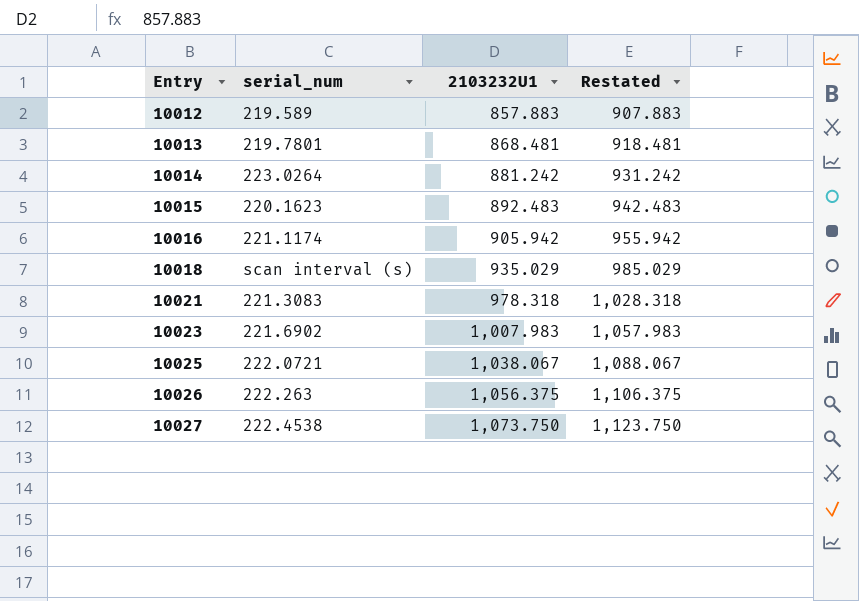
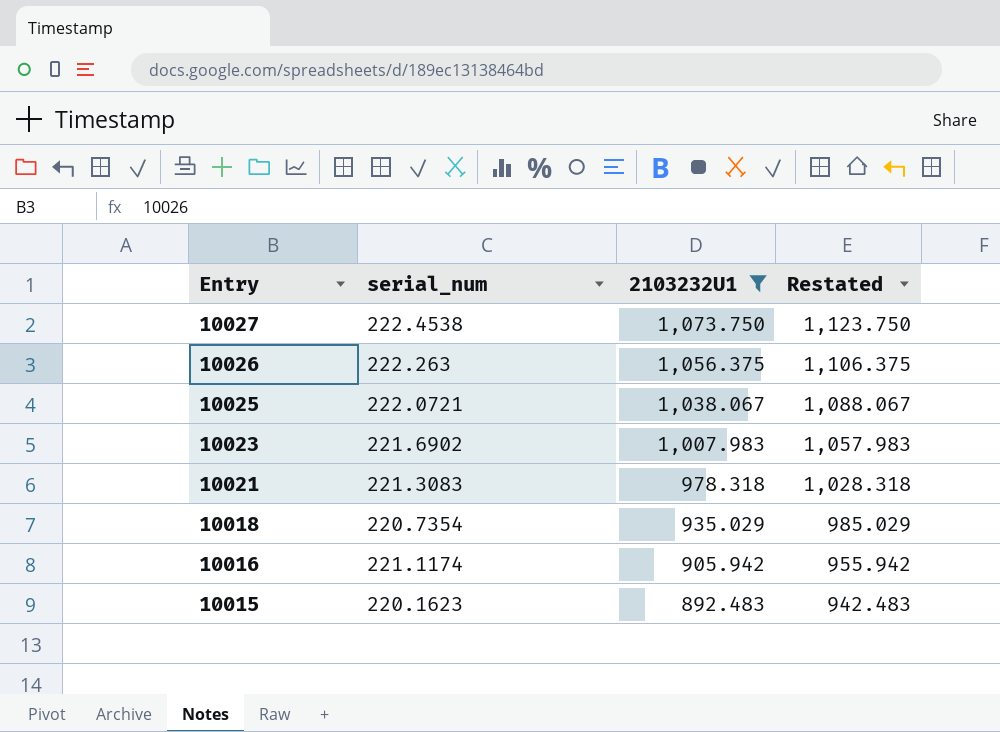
filter: none -> 2103232U1 >= 892.483
row order: Entry ascending -> Entry descending
10018 | serial_num: scan interval (s) -> 220.7354

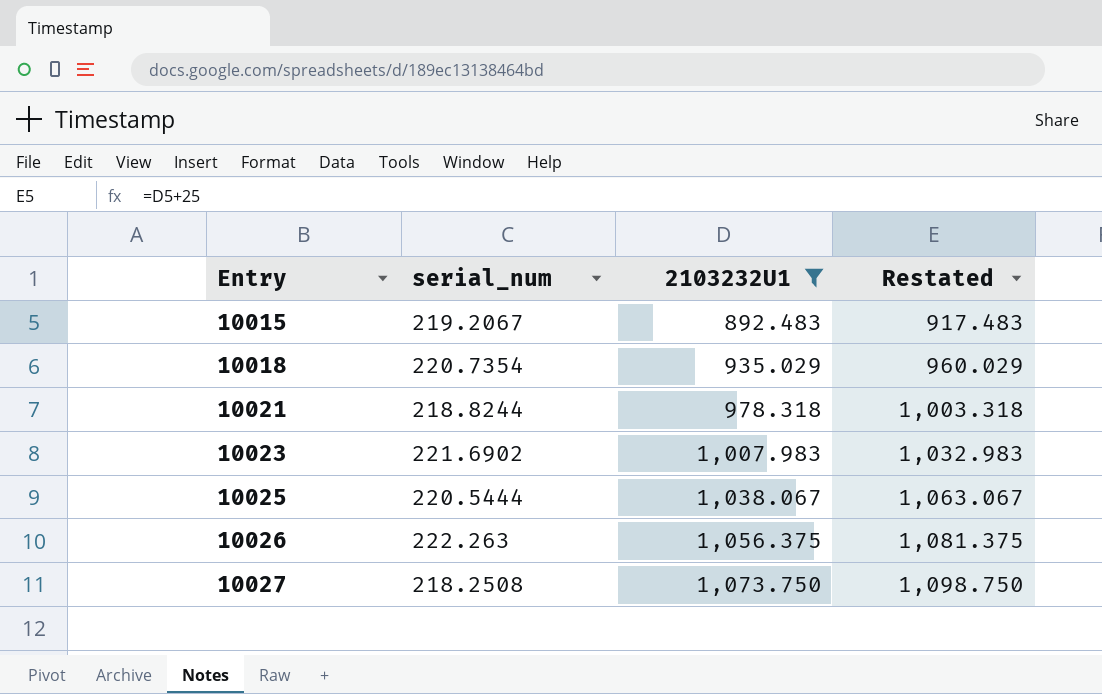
row order: Entry descending -> Entry ascending
column Restated | formula: [2103232U1] + 50 -> [2103232U1] + 25
row 10016: 221.1174 | 905.942 | 955.942 -> none
10015 | serial_num: 220.1623 -> 219.2067
10021 | serial_num: 221.3083 -> 218.8244
10025 | serial_num: 222.0721 -> 220.5444
10027 | serial_num: 222.4538 -> 218.2508

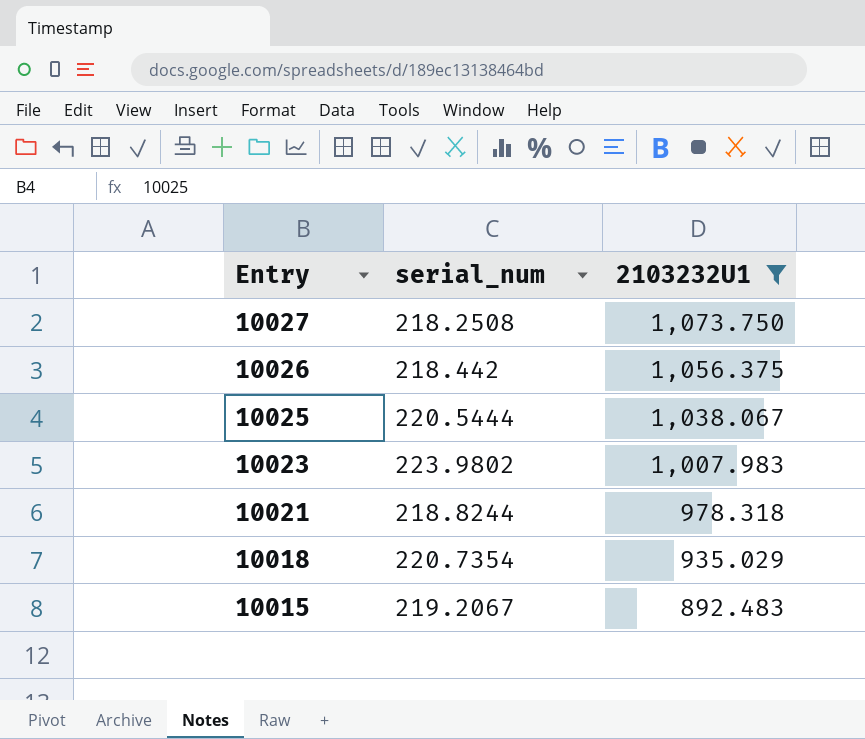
row order: Entry ascending -> Entry descending
column Restated | formula: [2103232U1] + 25 -> none
10026 | serial_num: 222.263 -> 218.442
10023 | serial_num: 221.6902 -> 223.9802

